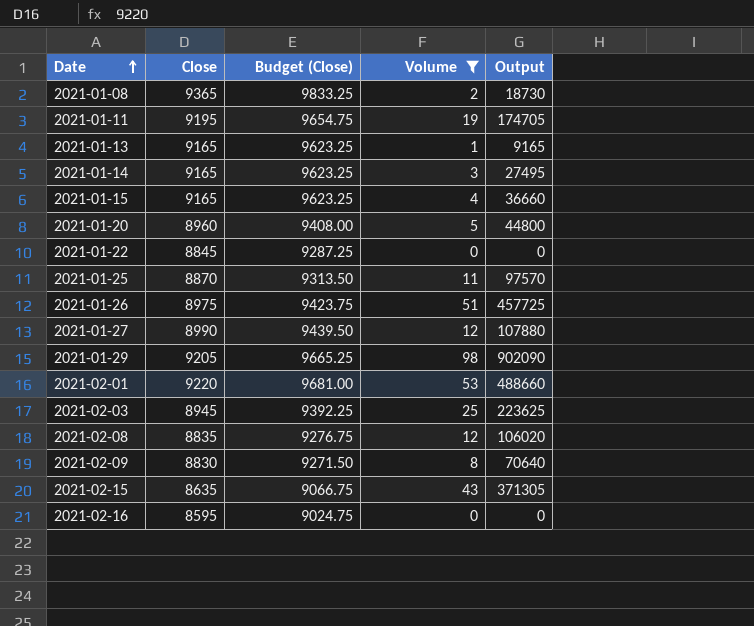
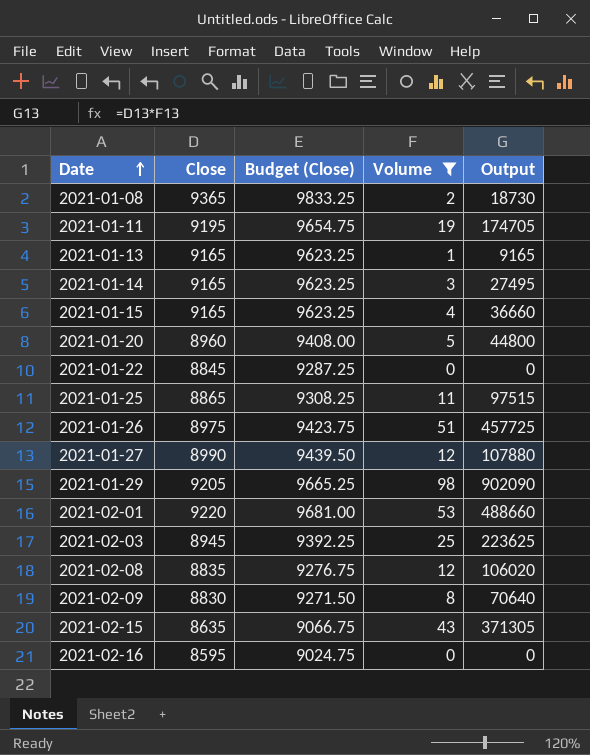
2021-01-25 | Close: 8870 -> 8865
2021-01-25 | Budget (Close): 9313.50 -> 9308.25
2021-01-25 | Output: 97570 -> 97515

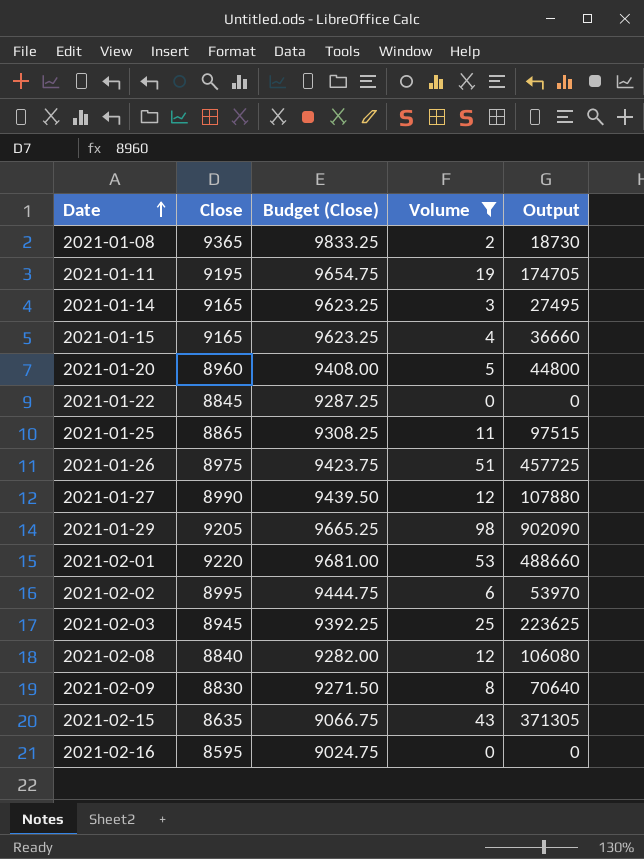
row 2021-01-13: 9165 | 9623.25 | 1 | 9165 -> none
row 2021-02-02: none -> 8995 | 9444.75 | 6 | 53970
2021-02-08 | Close: 8835 -> 8840
2021-02-08 | Budget (Close): 9276.75 -> 9282.00
2021-02-08 | Output: 106020 -> 106080

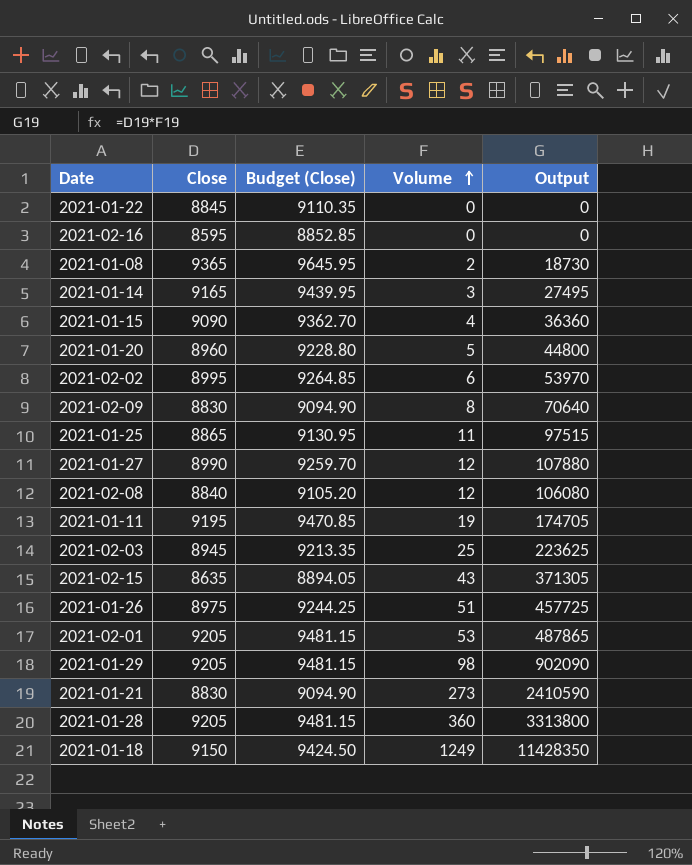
filter: Volume <= 98 -> none
row order: Date ascending -> Volume ascending
column Budget (Close) | formula: [Close] * 1.05 -> [Close] * 1.03
2021-01-15 | Close: 9165 -> 9090
2021-01-15 | Output: 36660 -> 36360
2021-02-01 | Close: 9220 -> 9205
2021-02-01 | Output: 488660 -> 487865

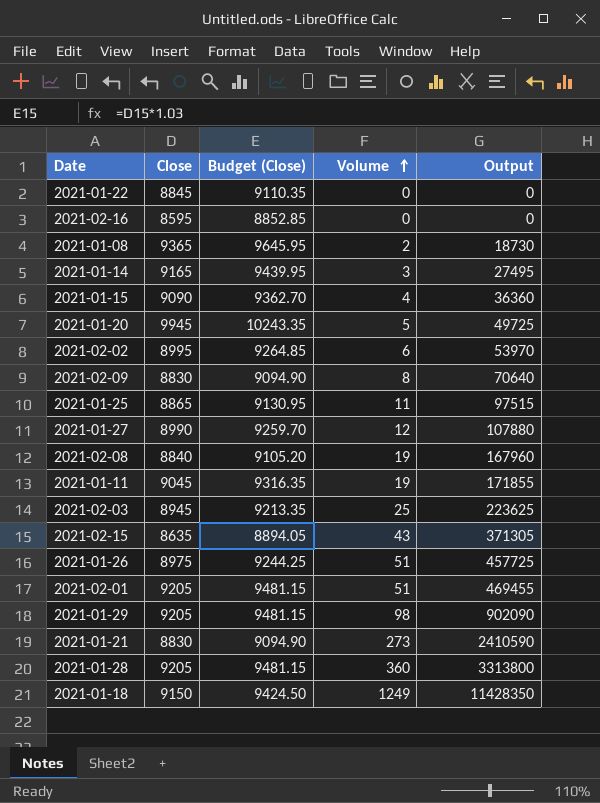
2021-01-20 | Close: 8960 -> 9945
2021-01-20 | Budget (Close): 9228.80 -> 10243.35
2021-01-20 | Output: 44800 -> 49725
2021-02-08 | Volume: 12 -> 19
2021-02-08 | Output: 106080 -> 167960
2021-01-11 | Close: 9195 -> 9045
2021-01-11 | Budget (Close): 9470.85 -> 9316.35
2021-01-11 | Output: 174705 -> 171855
2021-02-01 | Volume: 53 -> 51
2021-02-01 | Output: 487865 -> 469455

